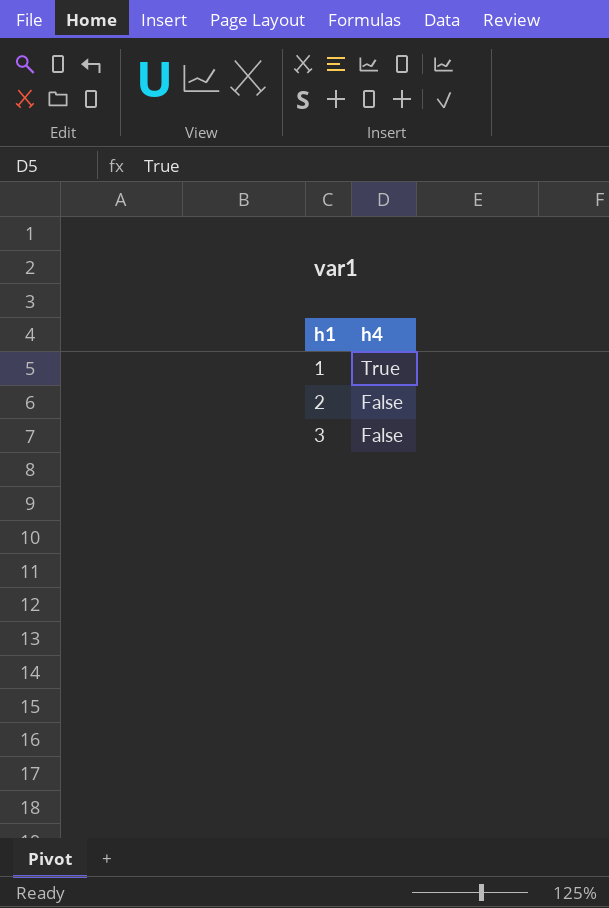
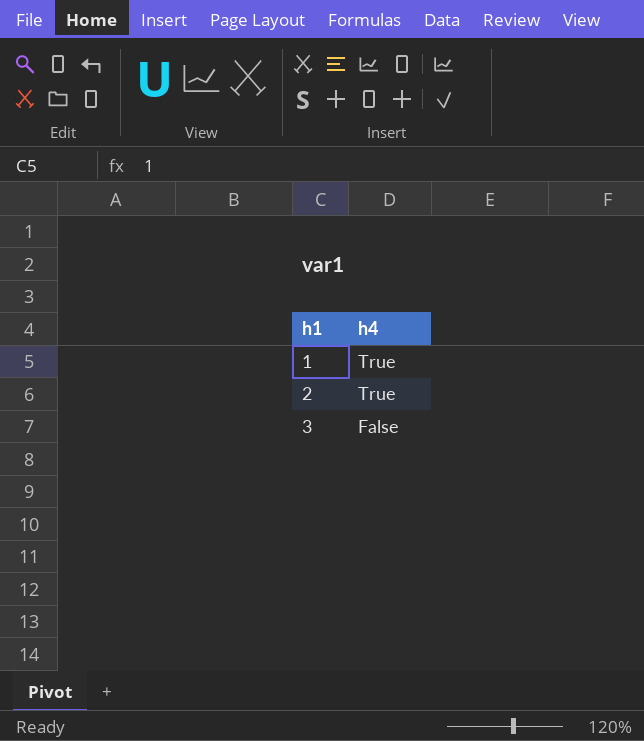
2 | h4: False -> True

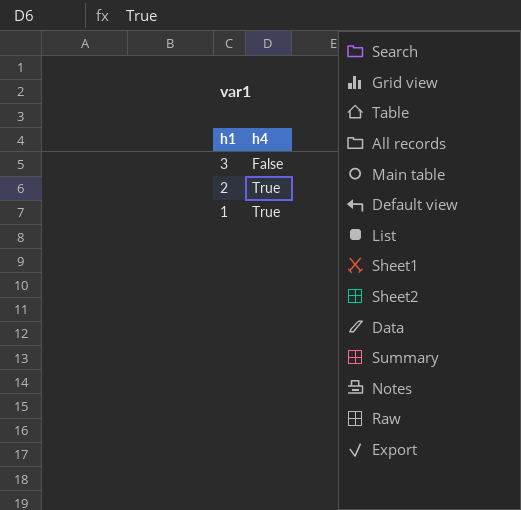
row order: h1 ascending -> h1 descending

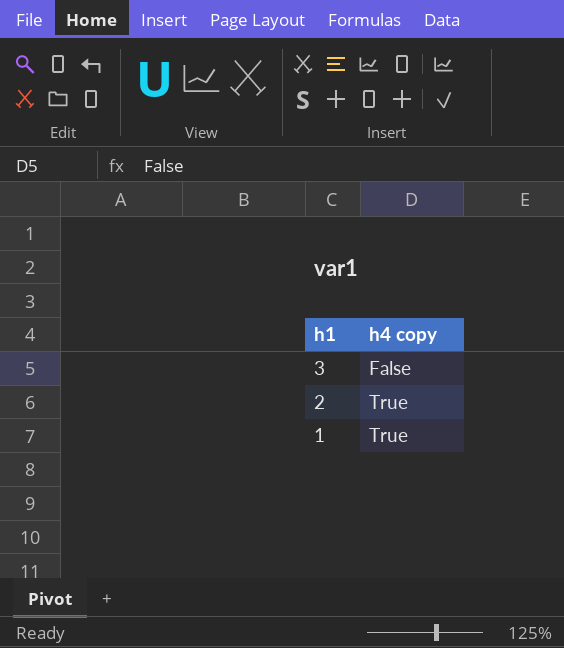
column name: h4 -> h4 copy

